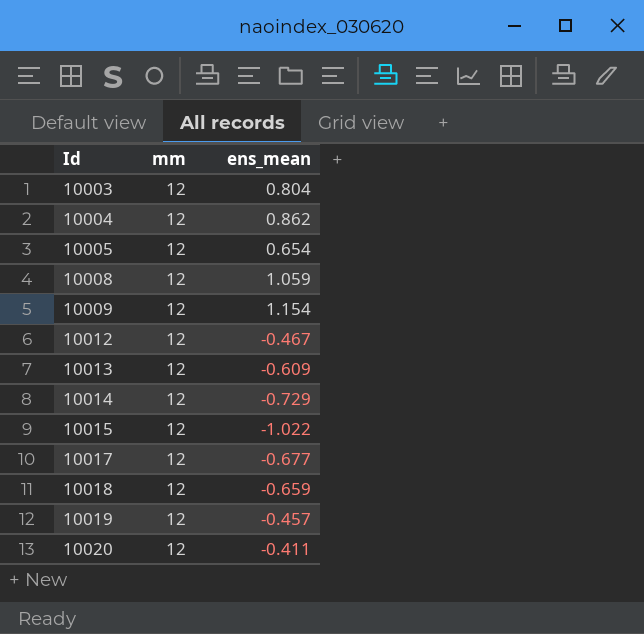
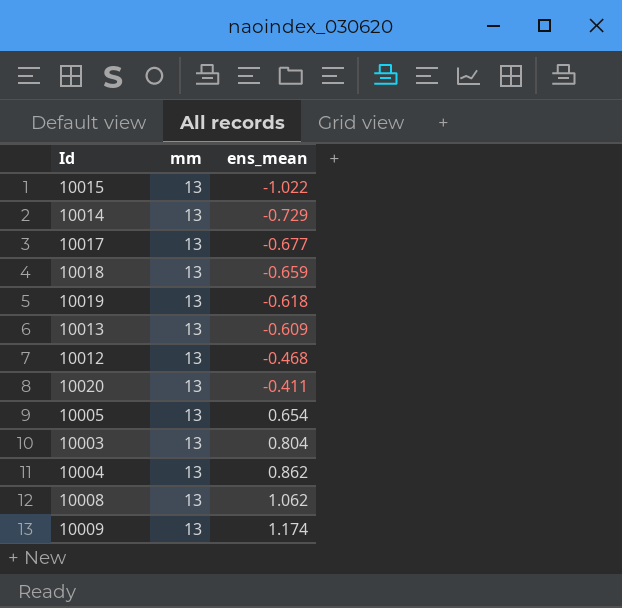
row order: Id ascending -> ens_mean ascending
10015 | mm: 12 -> 13
10014 | mm: 12 -> 13
10017 | mm: 12 -> 13
10018 | mm: 12 -> 13
10019 | mm: 12 -> 13
10019 | ens_mean: -0.457 -> -0.618
10013 | mm: 12 -> 13
10012 | mm: 12 -> 13
10012 | ens_mean: -0.467 -> -0.468
10020 | mm: 12 -> 13
10005 | mm: 12 -> 13
10003 | mm: 12 -> 13
10004 | mm: 12 -> 13
10008 | mm: 12 -> 13
10008 | ens_mean: 1.059 -> 1.062
10009 | mm: 12 -> 13
10009 | ens_mean: 1.154 -> 1.174

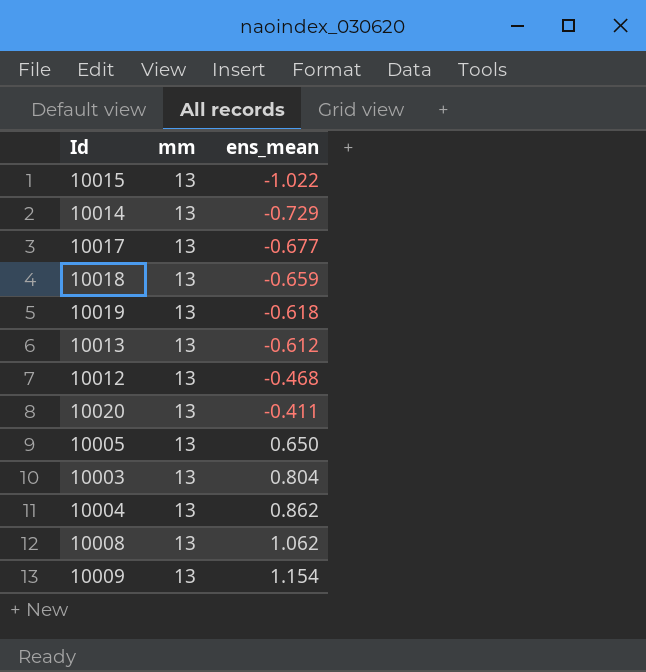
10013 | ens_mean: -0.609 -> -0.612
10005 | ens_mean: 0.654 -> 0.650
10009 | ens_mean: 1.174 -> 1.154

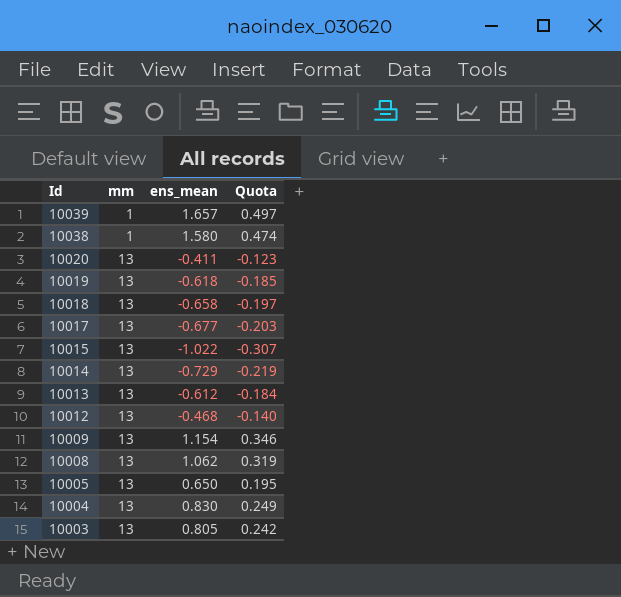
row order: ens_mean ascending -> Id descending
column Quota | formula: none -> [ens_mean] * 0.3
row 10039: none -> 1 | 1.657 | 0.497
row 10038: none -> 1 | 1.580 | 0.474
10018 | ens_mean: -0.659 -> -0.658
10004 | ens_mean: 0.862 -> 0.830
10003 | ens_mean: 0.804 -> 0.805

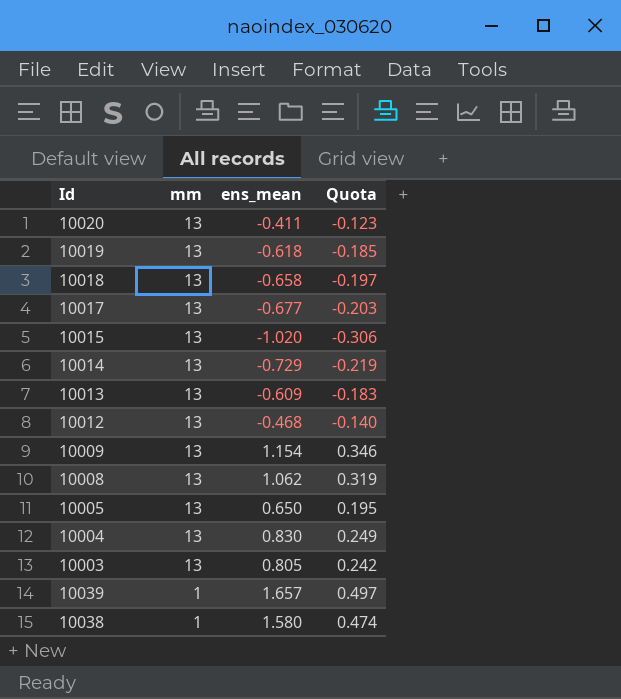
row order: Id descending -> mm descending
10015 | ens_mean: -1.022 -> -1.020
10015 | Quota: -0.307 -> -0.306
10013 | ens_mean: -0.612 -> -0.609
10013 | Quota: -0.184 -> -0.183

